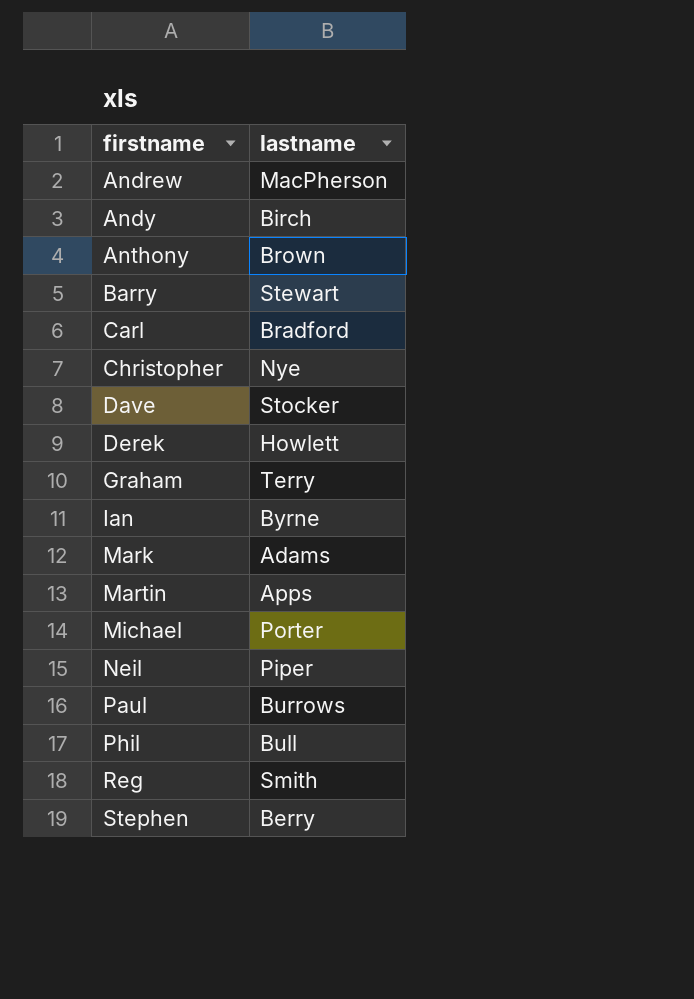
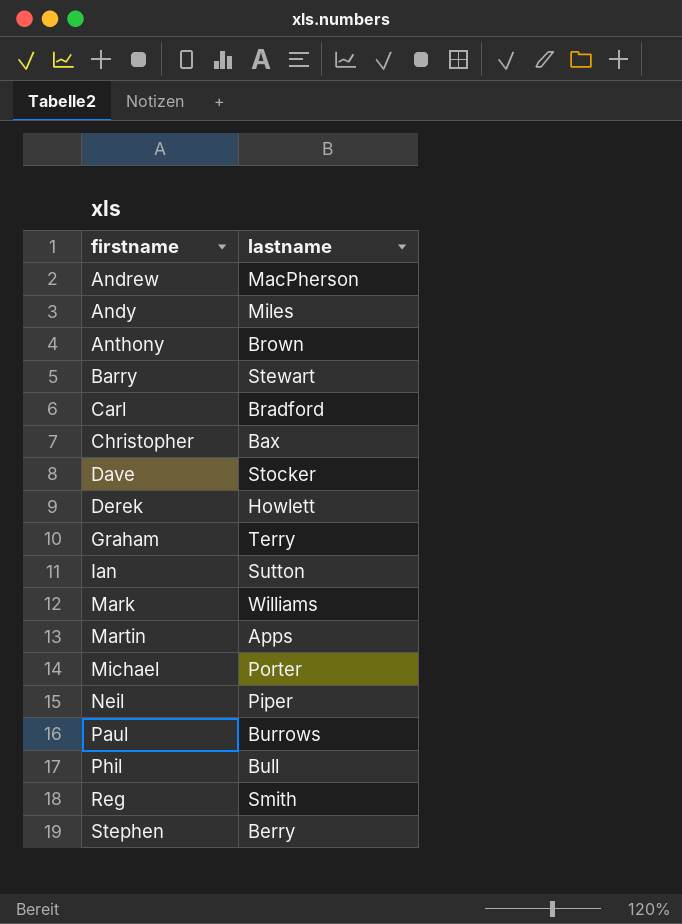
Andy | lastname: Birch -> Miles
Christopher | lastname: Nye -> Bax
Ian | lastname: Byrne -> Sutton
Mark | lastname: Adams -> Williams

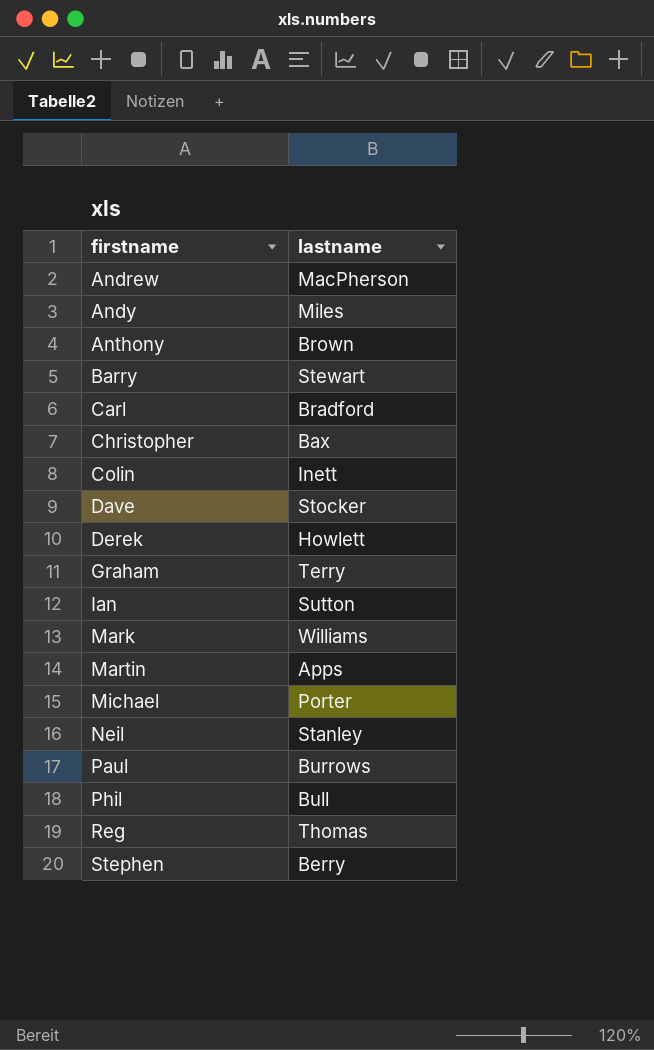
row Colin: none -> Inett
Neil | lastname: Piper -> Stanley
Reg | lastname: Smith -> Thomas

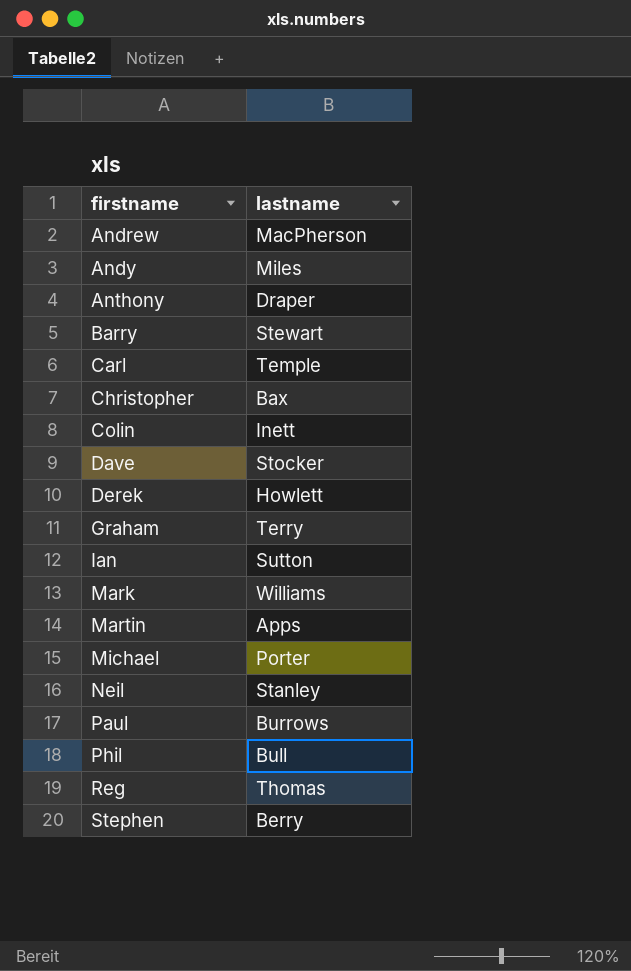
Anthony | lastname: Brown -> Draper
Carl | lastname: Bradford -> Temple

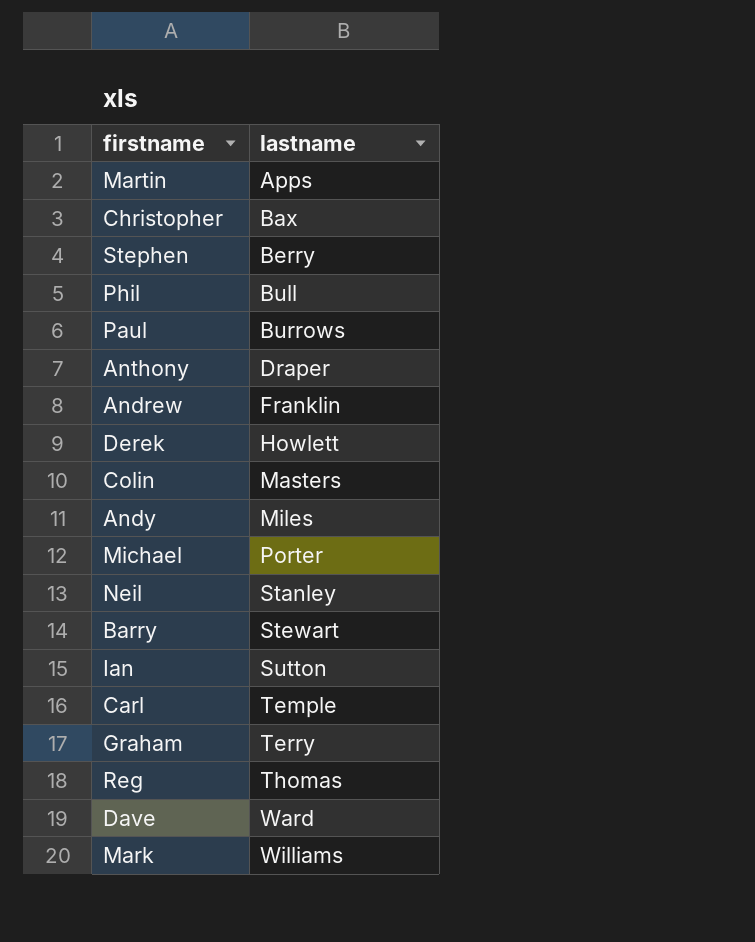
row order: firstname ascending -> lastname ascending
Andrew | lastname: MacPherson -> Franklin
Colin | lastname: Inett -> Masters
Dave | lastname: Stocker -> Ward

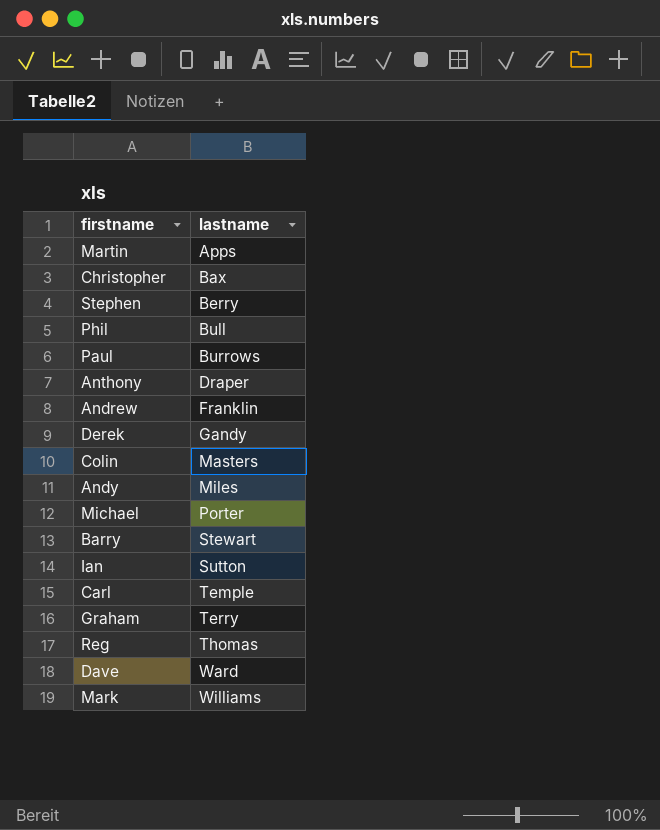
row Neil: Stanley -> none
Derek | lastname: Howlett -> Gandy

